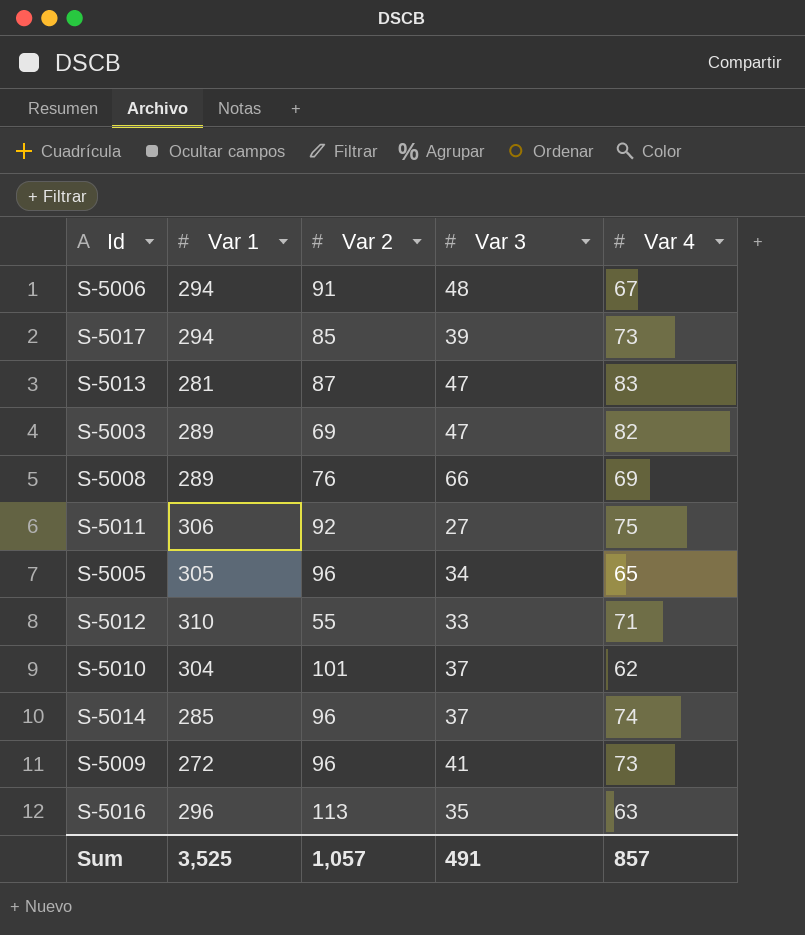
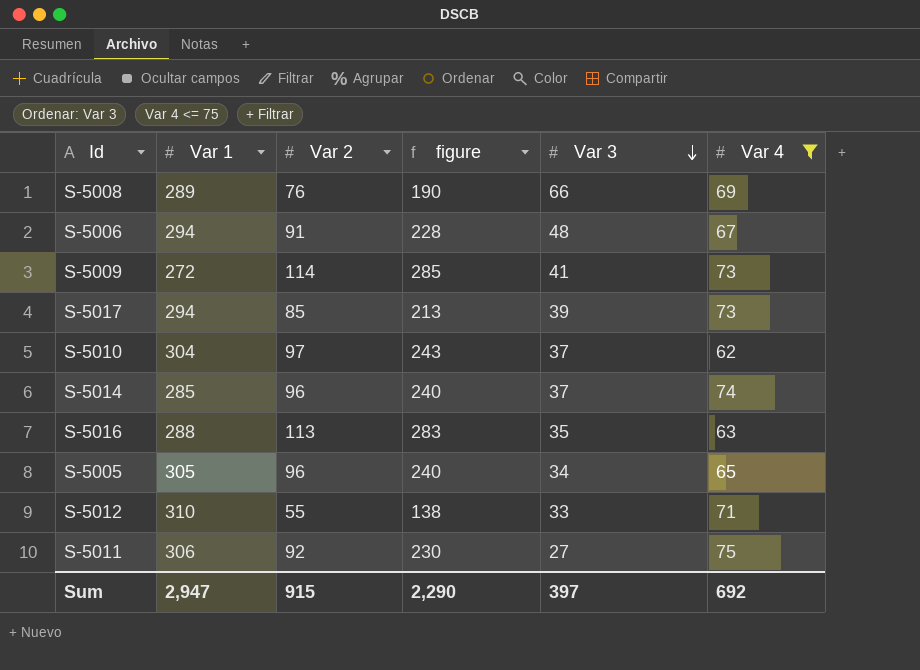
filter: none -> Var 4 <= 75
row order: none -> Var 3 descending
column figure | formula: none -> [Var 2] * 2.5
S-5009 | Var 2: 96 -> 114
S-5010 | Var 2: 101 -> 97
S-5016 | Var 1: 296 -> 288
Sum | Var 1: 3,525 -> 2,947
Sum | Var 2: 1,057 -> 915
Sum | Var 3: 491 -> 397
Sum | Var 4: 857 -> 692

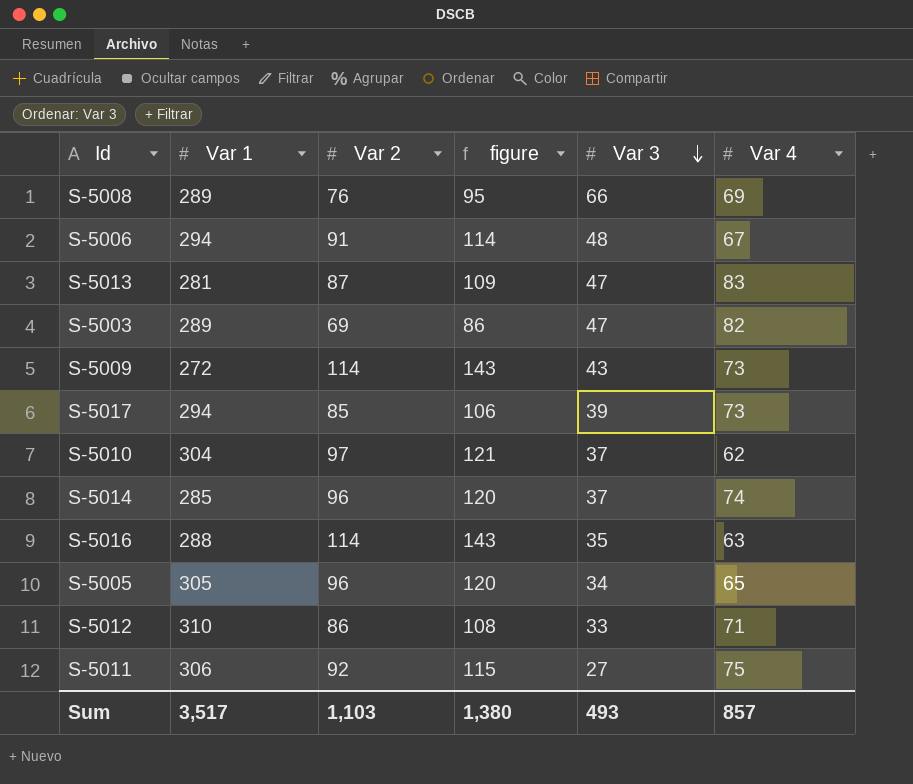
filter: Var 4 <= 75 -> none
column figure | formula: [Var 2] * 2.5 -> [Var 2] * 1.25
S-5009 | Var 3: 41 -> 43
S-5016 | Var 2: 113 -> 114
S-5012 | Var 2: 55 -> 86
Sum | Var 1: 2,947 -> 3,517
Sum | Var 2: 915 -> 1,103
Sum | figure: 2,290 -> 1,380
Sum | Var 3: 397 -> 493
Sum | Var 4: 692 -> 857

